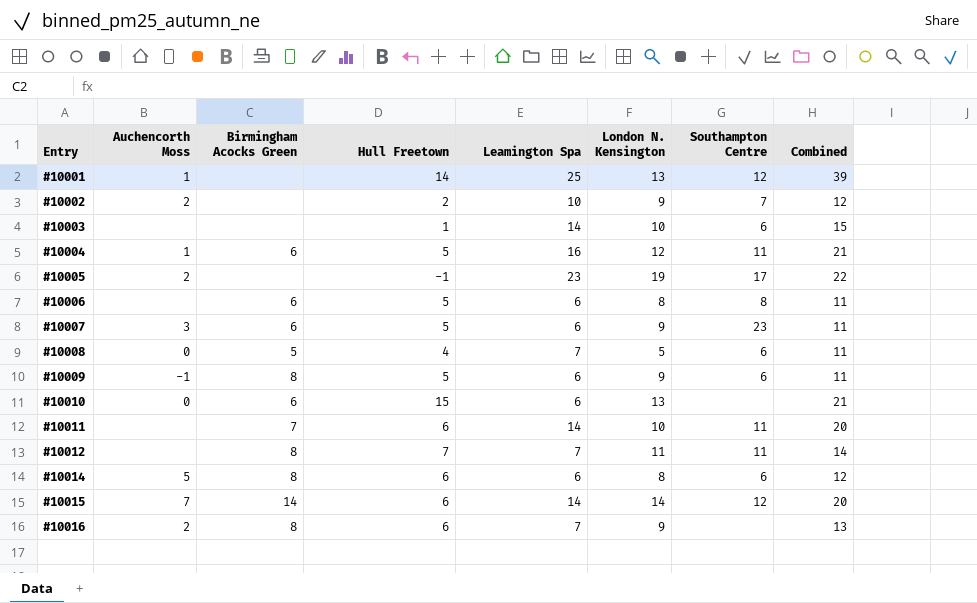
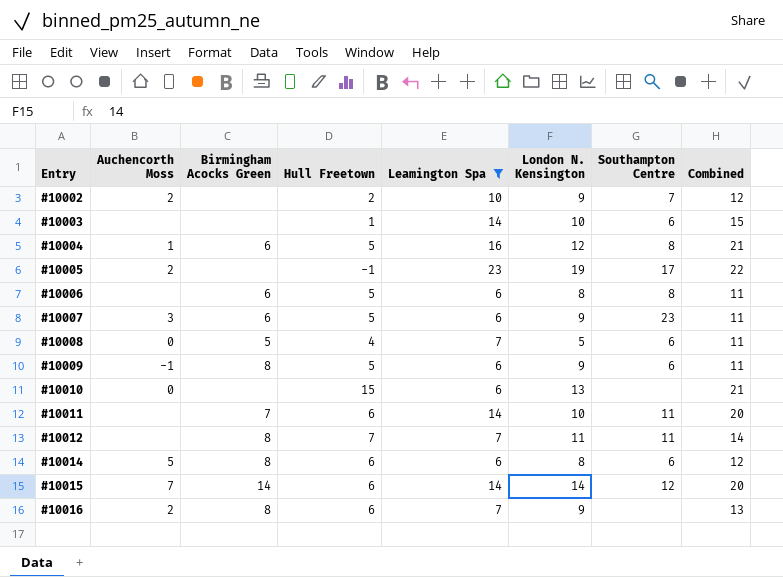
filter: none -> Leamington Spa != 25
#10004 | Southampton Centre: 11 -> 8
#10010 | Birmingham Acocks Green: 6 -> none

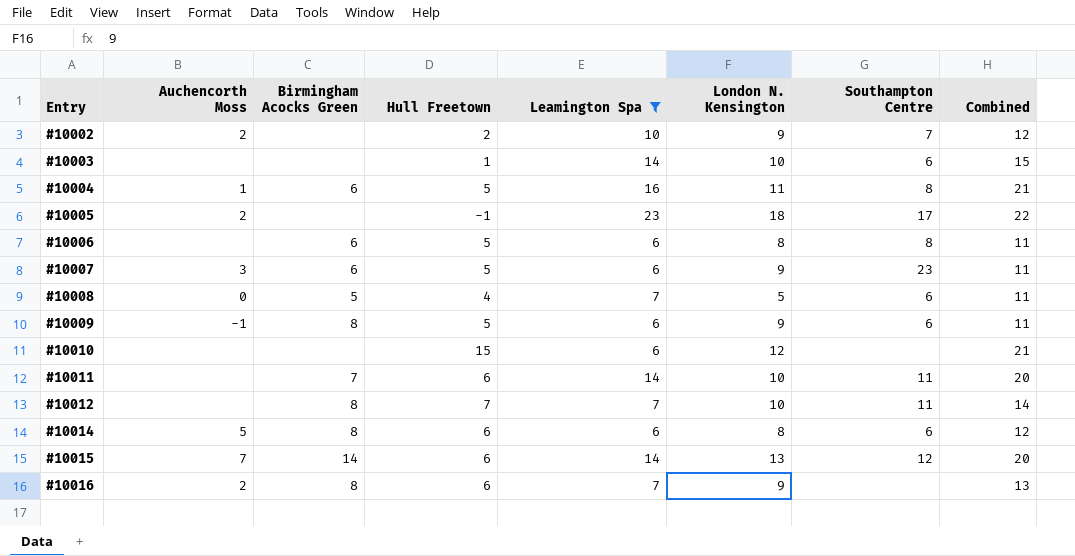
#10004 | London N. Kensington: 12 -> 11
#10005 | London N. Kensington: 19 -> 18
#10010 | Auchencorth Moss: 0 -> none
#10010 | London N. Kensington: 13 -> 12
#10012 | London N. Kensington: 11 -> 10
#10015 | London N. Kensington: 14 -> 13

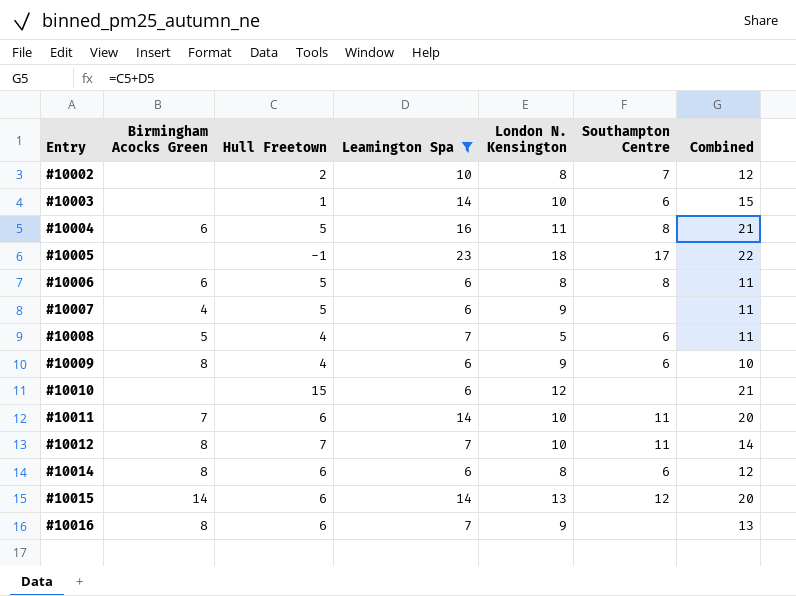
column Auchencorth Moss | position: 2 -> none
#10002 | London N. Kensington: 9 -> 8
#10007 | Birmingham Acocks Green: 6 -> 4
#10007 | Southampton Centre: 23 -> none
#10009 | Hull Freetown: 5 -> 4
#10009 | Combined: 11 -> 10

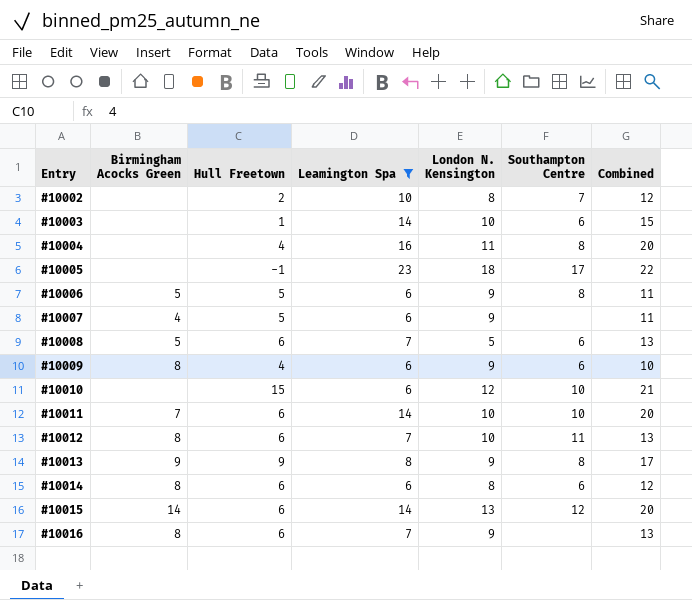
#10004 | Birmingham Acocks Green: 6 -> none
#10004 | Hull Freetown: 5 -> 4
#10004 | Combined: 21 -> 20
#10006 | Birmingham Acocks Green: 6 -> 5
#10006 | London N. Kensington: 8 -> 9
#10008 | Hull Freetown: 4 -> 6
#10008 | Combined: 11 -> 13
#10010 | Southampton Centre: none -> 10
#10011 | Southampton Centre: 11 -> 10
#10012 | Hull Freetown: 7 -> 6
#10012 | Combined: 14 -> 13
row #10013: none -> 9 | 9 | 8 | 9 | 8 | 17

